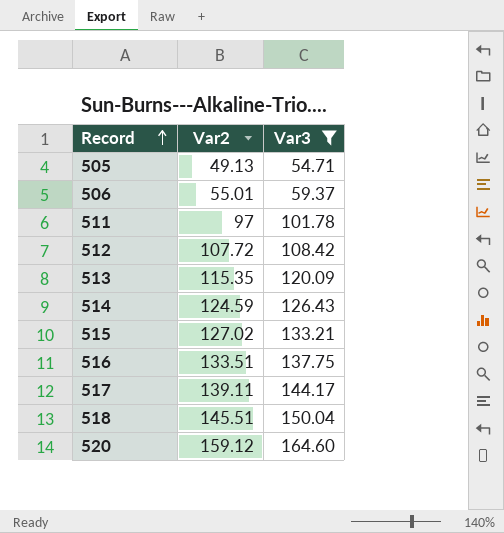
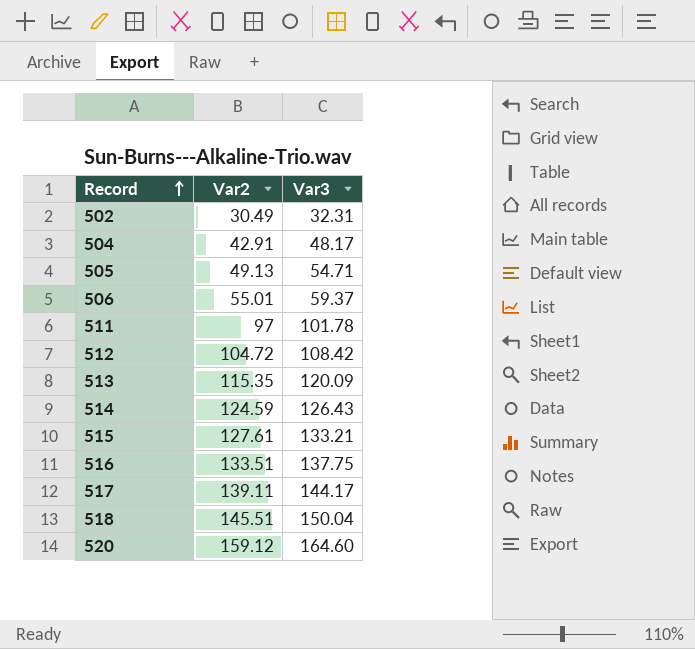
filter: Var3 >= 54.71 -> none
512 | Var2: 107.72 -> 104.72
515 | Var2: 127.02 -> 127.61

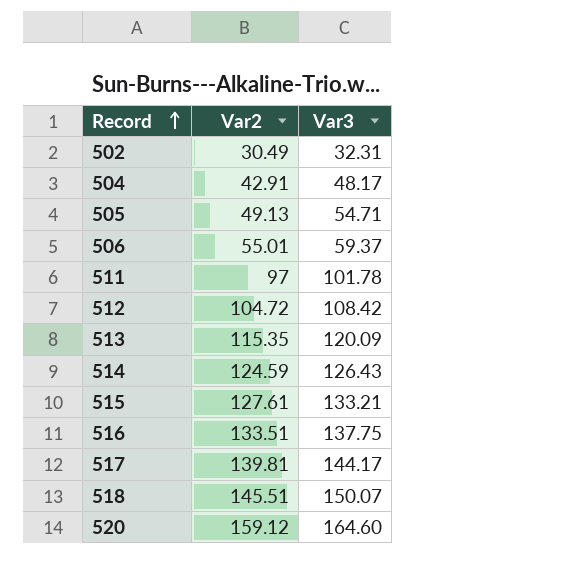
517 | Var2: 139.11 -> 139.81
518 | Var3: 150.04 -> 150.07

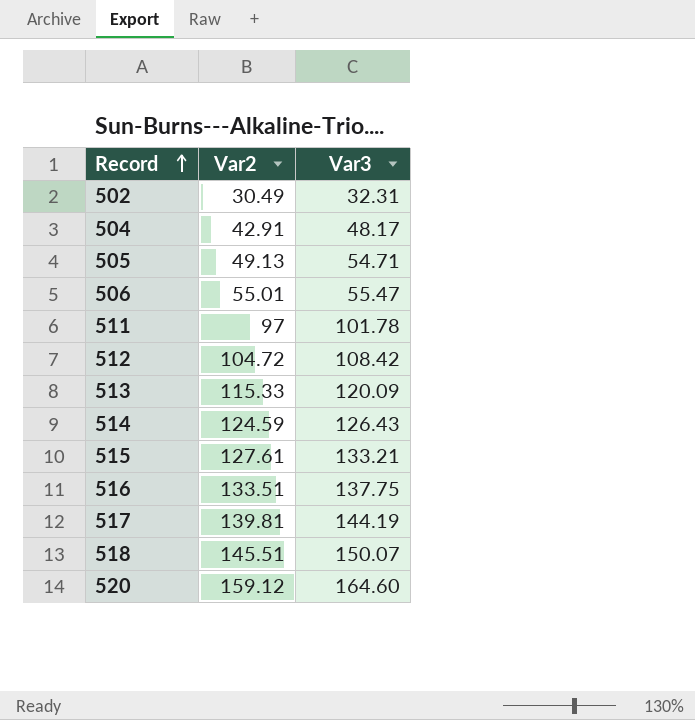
506 | Var3: 59.37 -> 55.47
513 | Var2: 115.35 -> 115.33
517 | Var3: 144.17 -> 144.19

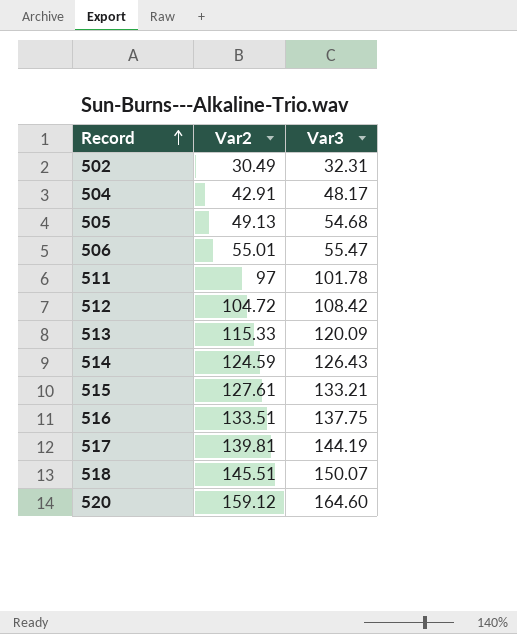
505 | Var3: 54.71 -> 54.68

